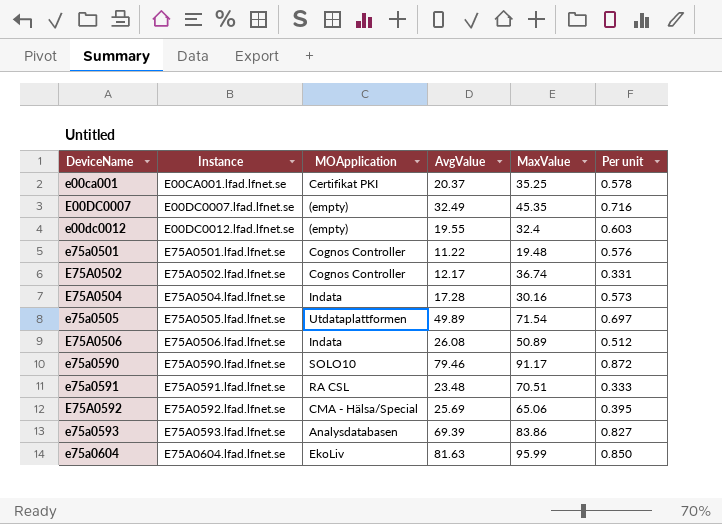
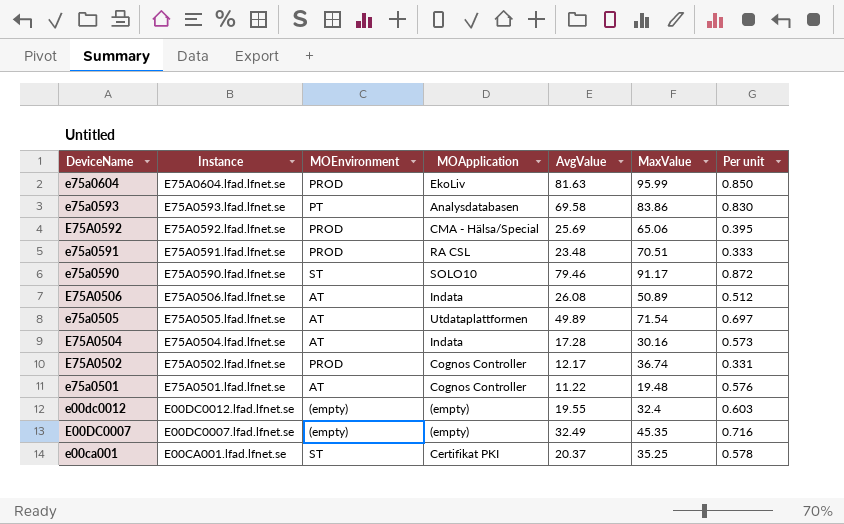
row order: DeviceName ascending -> DeviceName descending
column MOEnvironment | position: none -> 3
e75a0593 | AvgValue: 69.39 -> 69.58
e75a0593 | Per unit: 0.827 -> 0.830

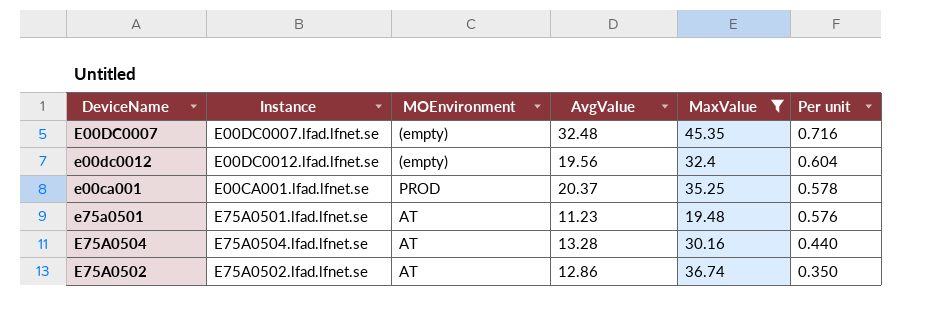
filter: none -> MaxValue <= 45.35
row order: DeviceName descending -> Per unit descending
column MOApplication | position: 4 -> none
E00DC0007 | AvgValue: 32.49 -> 32.48
e00dc0012 | AvgValue: 19.55 -> 19.56
e00dc0012 | Per unit: 0.603 -> 0.604
e00ca001 | MOEnvironment: ST -> PROD
e75a0501 | AvgValue: 11.22 -> 11.23
E75A0504 | AvgValue: 17.28 -> 13.28
E75A0504 | Per unit: 0.573 -> 0.440
E75A0502 | MOEnvironment: PROD -> AT
E75A0502 | AvgValue: 12.17 -> 12.86
E75A0502 | Per unit: 0.331 -> 0.350

